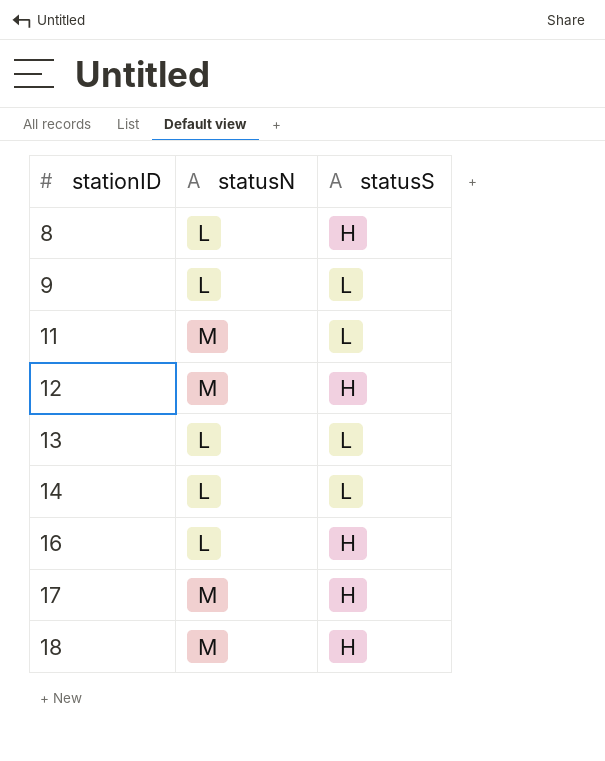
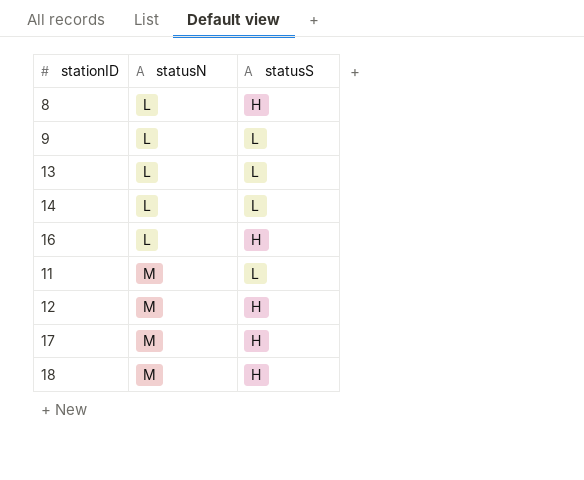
row order: stationID ascending -> statusN ascending

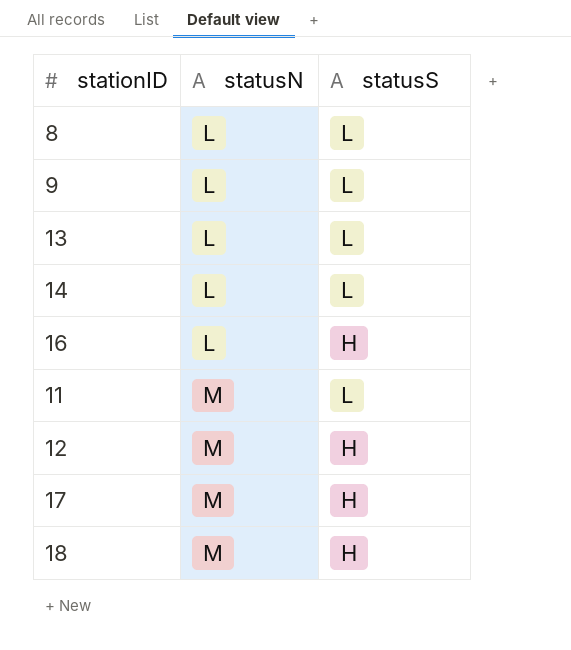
8 | statusS: H -> L

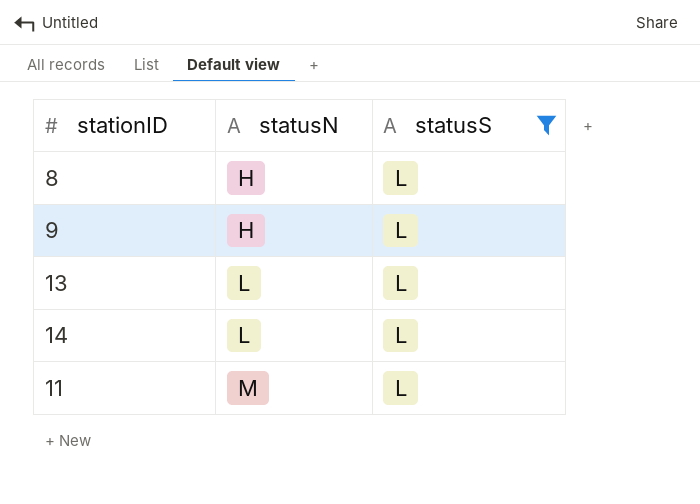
filter: none -> statusS = L
8 | statusN: L -> H
9 | statusN: L -> H

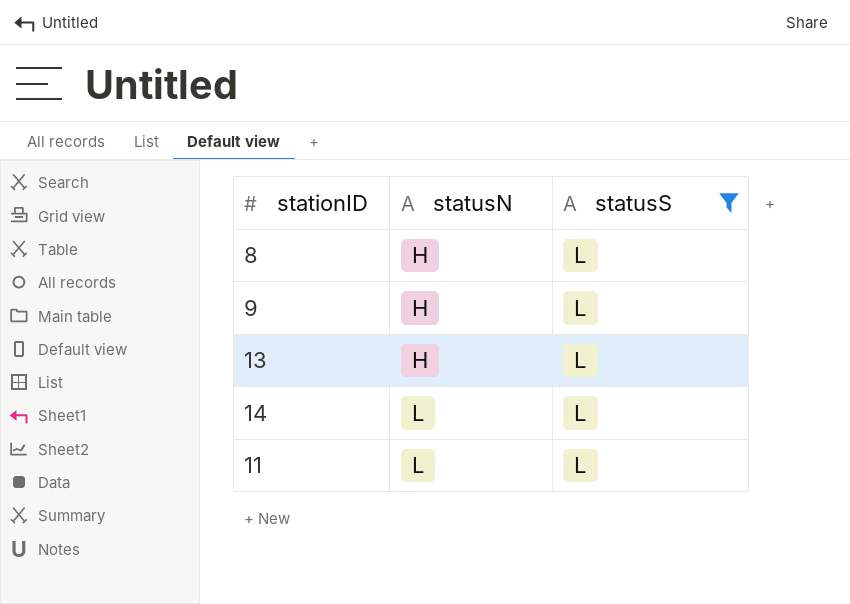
13 | statusN: L -> H
11 | statusN: M -> L

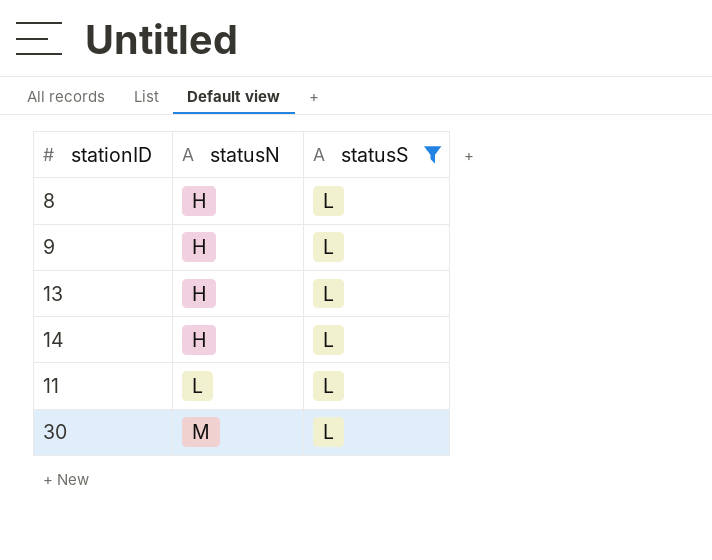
14 | statusN: L -> H
row 30: none -> M | L

